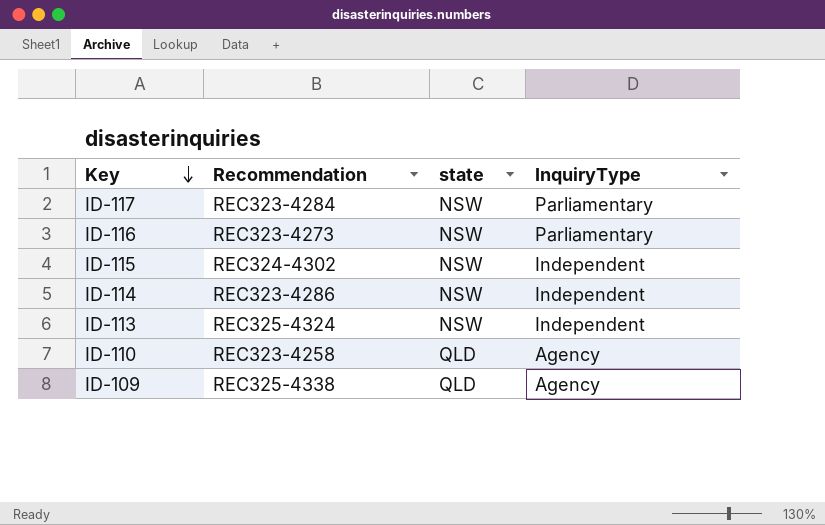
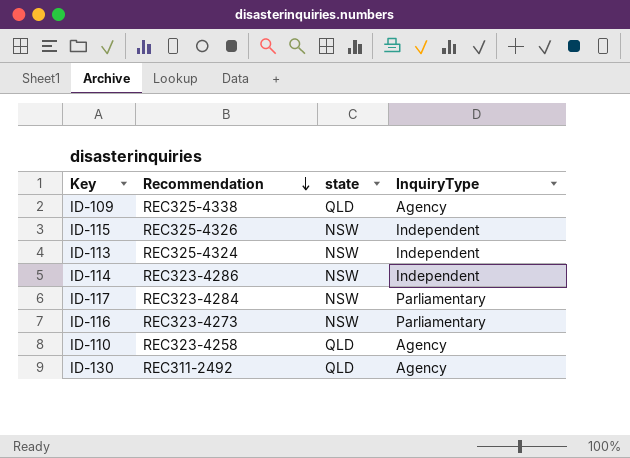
row order: Key descending -> Recommendation descending
ID-115 | Recommendation: REC324-4302 -> REC325-4326
row ID-130: none -> REC311-2492 | QLD | Agency

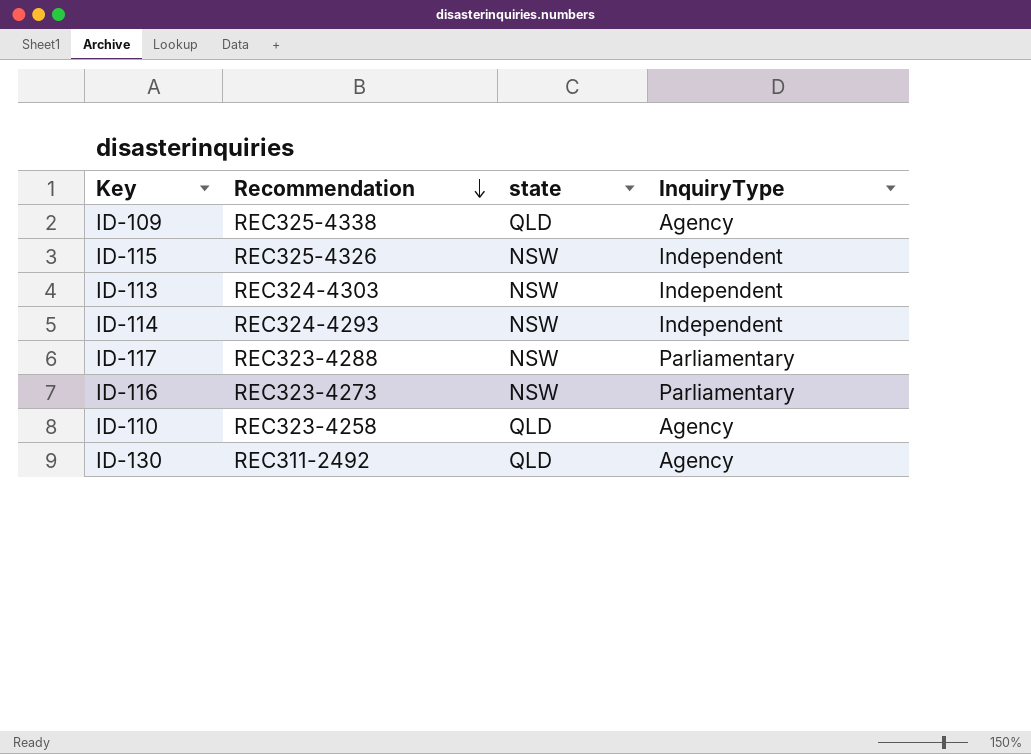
ID-113 | Recommendation: REC325-4324 -> REC324-4303
ID-114 | Recommendation: REC323-4286 -> REC324-4293
ID-117 | Recommendation: REC323-4284 -> REC323-4288

